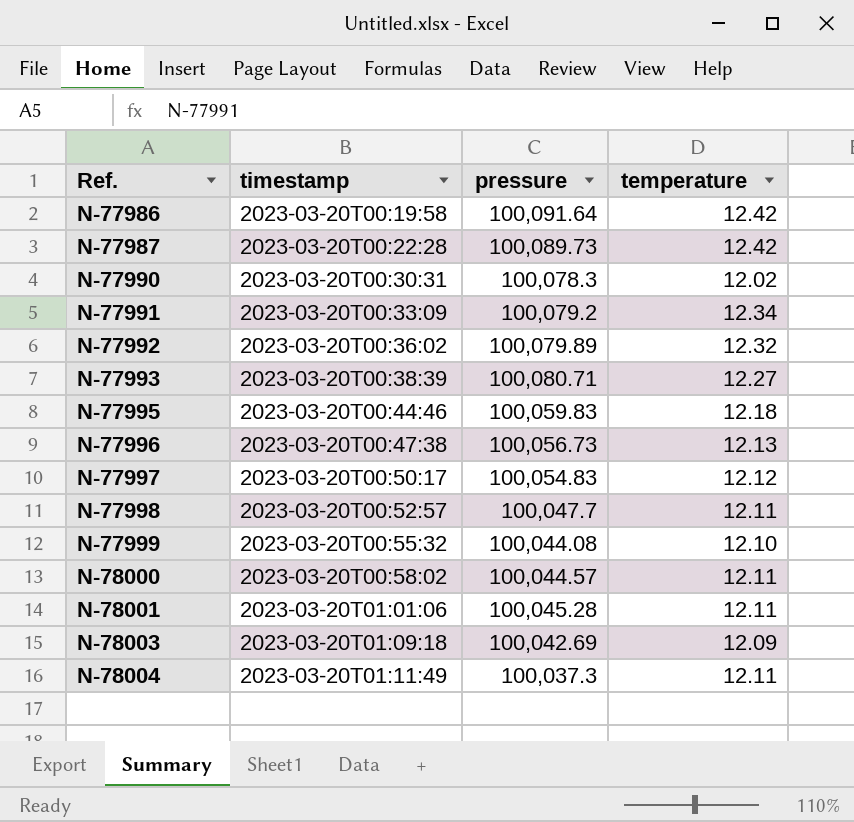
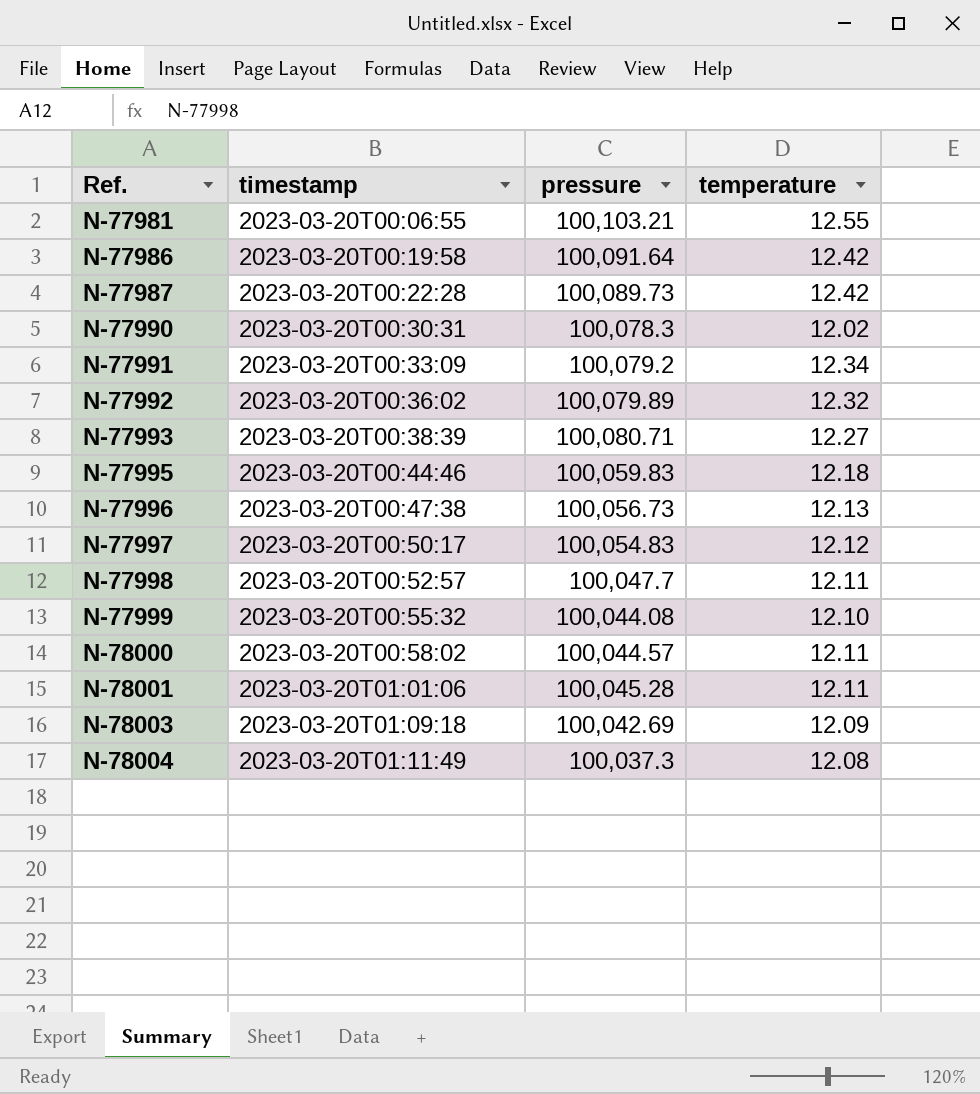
row N-77981: none -> 2023-03-20T00:06:55 | 100,103.21 | 12.55
N-78004 | temperature: 12.11 -> 12.08

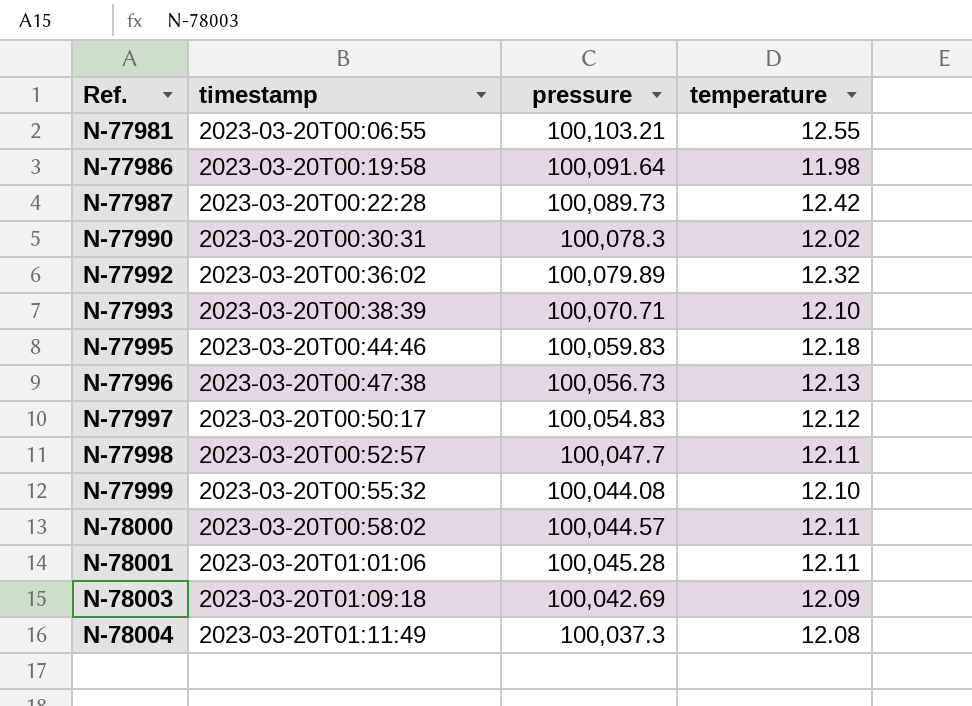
row N-77991: 2023-03-20T00:33:09 | 100,079.2 | 12.34 -> none
N-77986 | temperature: 12.42 -> 11.98
N-77993 | pressure: 100,080.71 -> 100,070.71
N-77993 | temperature: 12.27 -> 12.10

